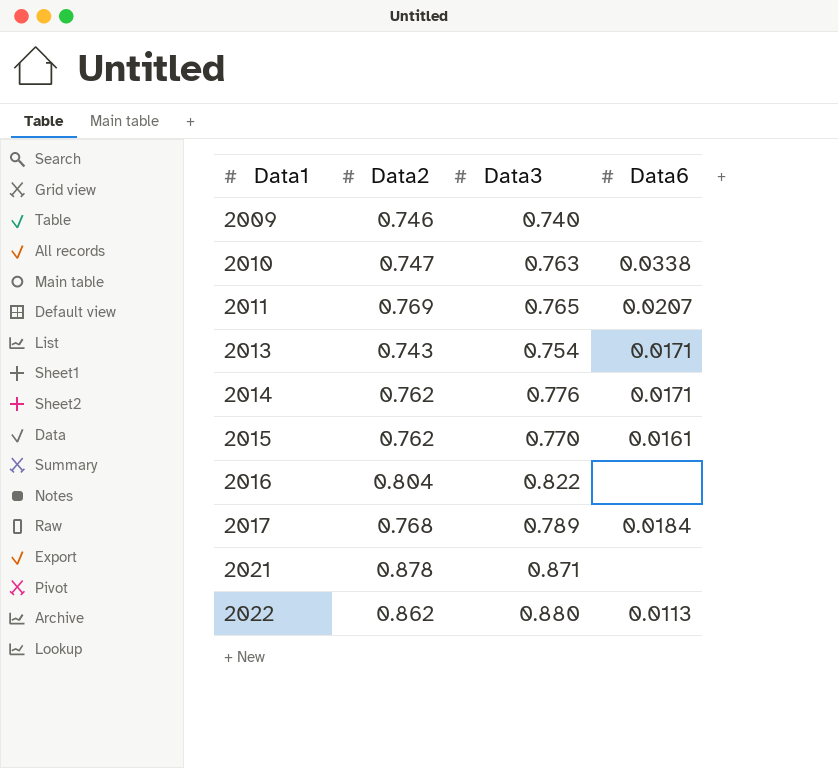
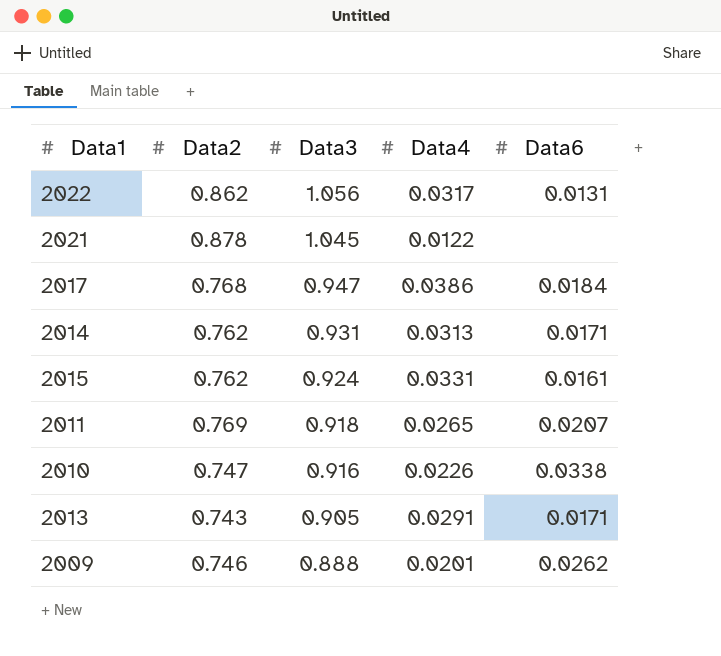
row order: Data1 ascending -> Data3 descending
column Data4 | position: none -> 4
row 2016: 0.804 | 0.822 | none -> none
2022 | Data3: 0.880 -> 1.056
2022 | Data6: 0.0113 -> 0.0131
2021 | Data3: 0.871 -> 1.045
2017 | Data3: 0.789 -> 0.947
2014 | Data3: 0.776 -> 0.931
2015 | Data3: 0.770 -> 0.924
2011 | Data3: 0.765 -> 0.918
2010 | Data3: 0.763 -> 0.916
2013 | Data3: 0.754 -> 0.905
2009 | Data3: 0.740 -> 0.888
2009 | Data6: none -> 0.0262

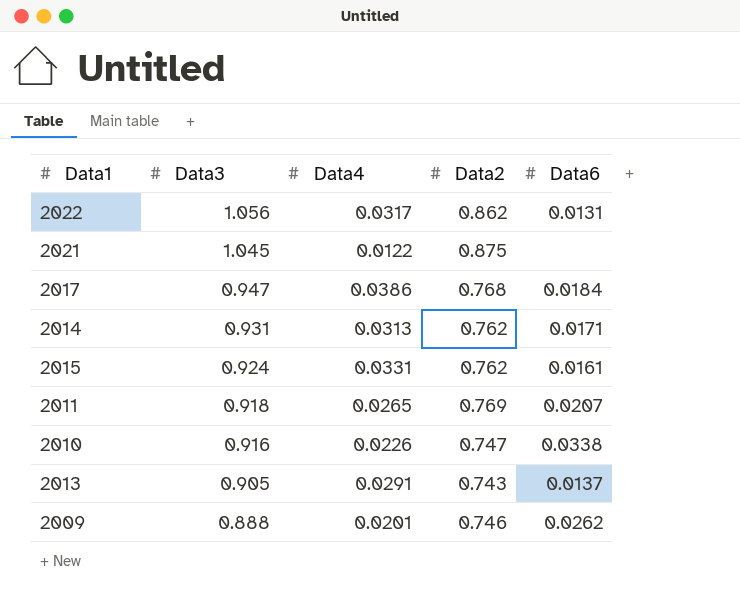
column Data2 | position: 2 -> 4
2021 | Data2: 0.878 -> 0.875
2013 | Data6: 0.0171 -> 0.0137

